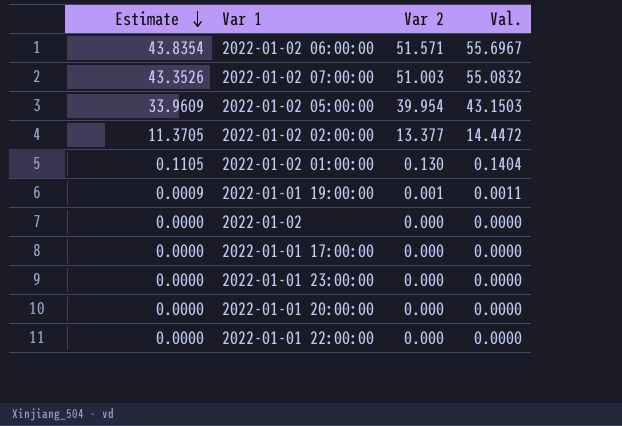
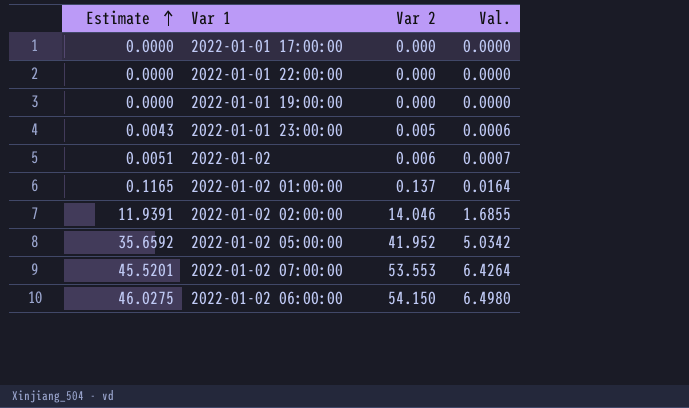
row order: Estimate descending -> Estimate ascending
column Val. | formula: [Var 2] * 1.08 -> [Var 2] * 0.12
row 2022-01-01 20:00:00: 0.0000 | 0.000 | 0.0000 -> none
2022-01-01 19:00:00 | Estimate: 0.0009 -> 0.0000
2022-01-01 19:00:00 | Var 2: 0.001 -> 0.000
2022-01-01 23:00:00 | Estimate: 0.0000 -> 0.0043
2022-01-01 23:00:00 | Var 2: 0.000 -> 0.005
2022-01-02 | Estimate: 0.0000 -> 0.0051
2022-01-02 | Var 2: 0.000 -> 0.006
2022-01-02 01:00:00 | Estimate: 0.1105 -> 0.1165
2022-01-02 01:00:00 | Var 2: 0.130 -> 0.137
2022-01-02 02:00:00 | Estimate: 11.3705 -> 11.9391
2022-01-02 02:00:00 | Var 2: 13.377 -> 14.046
2022-01-02 05:00:00 | Estimate: 33.9609 -> 35.6592
2022-01-02 05:00:00 | Var 2: 39.954 -> 41.952
2022-01-02 07:00:00 | Estimate: 43.3526 -> 45.5201
2022-01-02 07:00:00 | Var 2: 51.003 -> 53.553
2022-01-02 06:00:00 | Estimate: 43.8354 -> 46.0275
2022-01-02 06:00:00 | Var 2: 51.571 -> 54.150

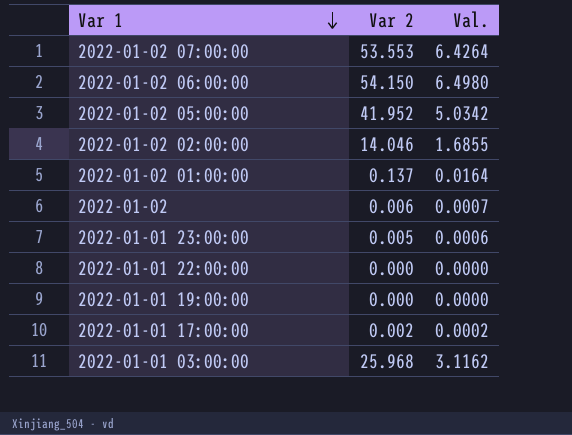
row order: Estimate ascending -> Var 1 descending
column Estimate | formula: [Var 2] * 0.85 -> none
2022-01-01 17:00:00 | Var 2: 0.000 -> 0.002
2022-01-01 17:00:00 | Val.: 0.0000 -> 0.0002
row 2022-01-01 03:00:00: none -> 25.968 | 3.1162

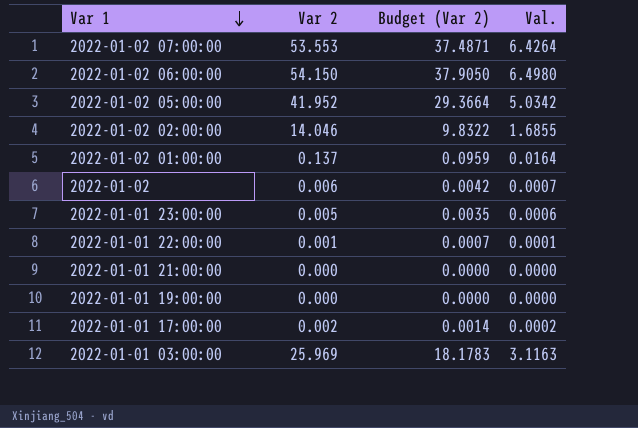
column Budget (Var 2) | formula: none -> [Var 2] * 0.7
2022-01-01 22:00:00 | Var 2: 0.000 -> 0.001
2022-01-01 22:00:00 | Val.: 0.0000 -> 0.0001
row 2022-01-01 21:00:00: none -> 0.000 | 0.0000 | 0.0000
2022-01-01 03:00:00 | Var 2: 25.968 -> 25.969
2022-01-01 03:00:00 | Val.: 3.1162 -> 3.1163

